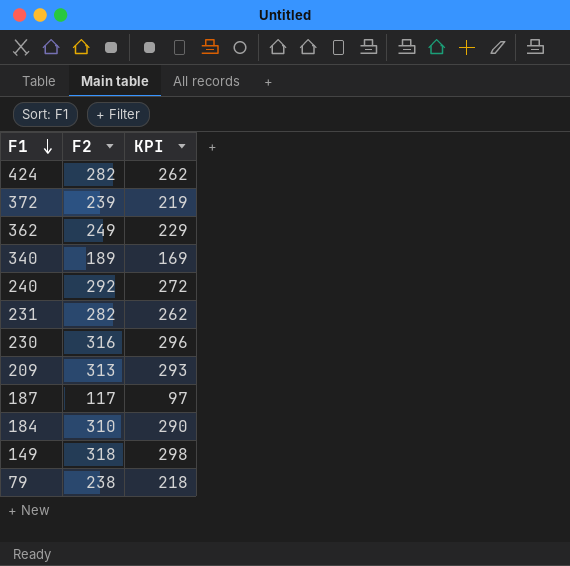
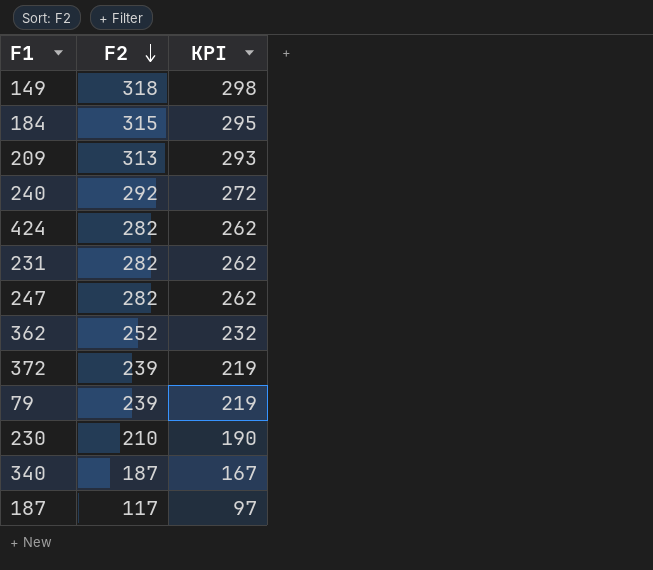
row order: F1 descending -> F2 descending
184 | F2: 310 -> 315
184 | KPI: 290 -> 295
row 247: none -> 282 | 262
362 | F2: 249 -> 252
362 | KPI: 229 -> 232
79 | F2: 238 -> 239
79 | KPI: 218 -> 219
230 | F2: 316 -> 210
230 | KPI: 296 -> 190
340 | F2: 189 -> 187
340 | KPI: 169 -> 167

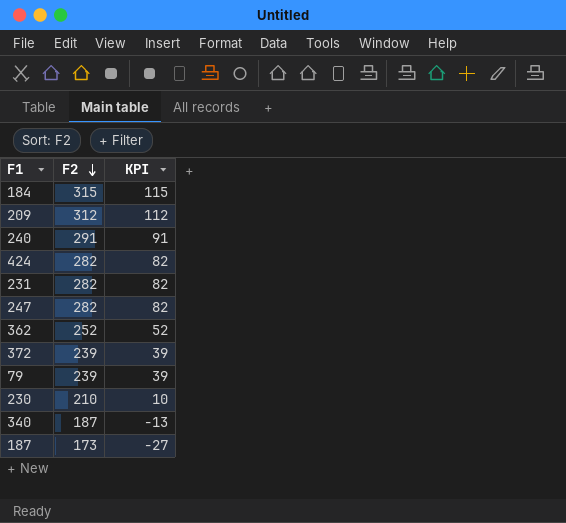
column KPI | formula: [F2] - 20 -> [F2] - 200
row 149: 318 | 298 -> none
209 | F2: 313 -> 312
240 | F2: 292 -> 291
187 | F2: 117 -> 173

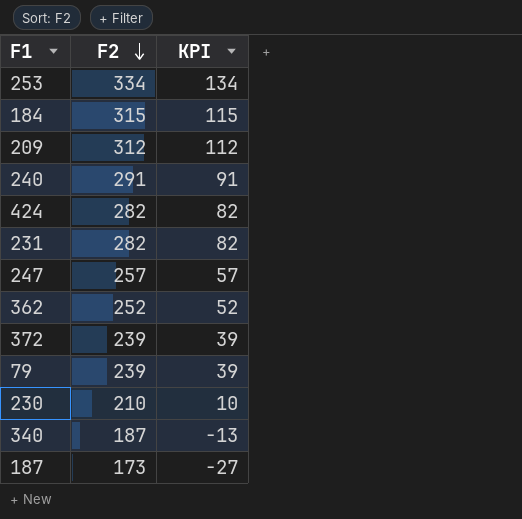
row 253: none -> 334 | 134
247 | F2: 282 -> 257
247 | KPI: 82 -> 57

